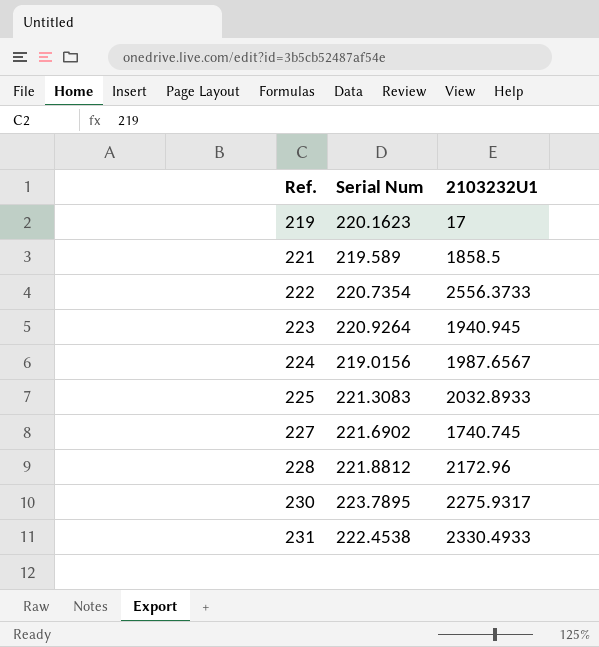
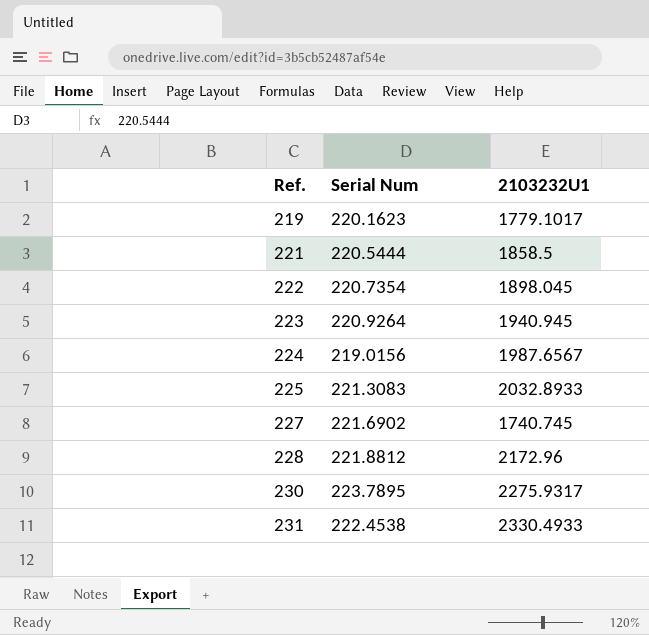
219 | 2103232U1: 17 -> 1779.1017
221 | Serial Num: 219.589 -> 220.5444
222 | 2103232U1: 2556.3733 -> 1898.045

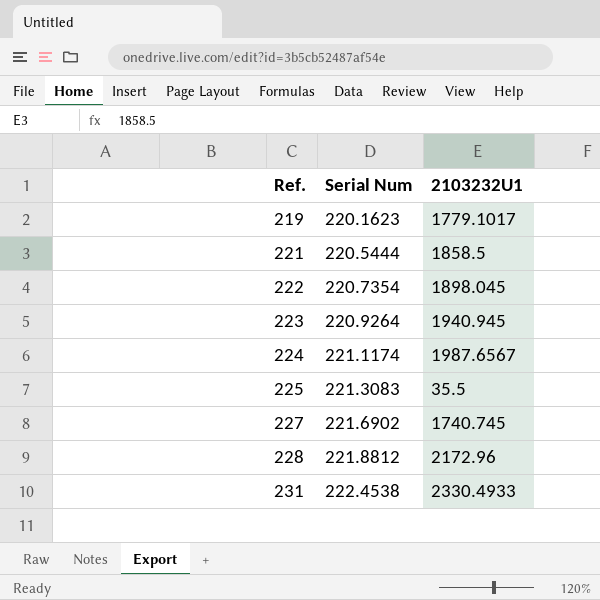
row 230: 223.7895 | 2275.9317 -> none
224 | Serial Num: 219.0156 -> 221.1174
225 | 2103232U1: 2032.8933 -> 35.5

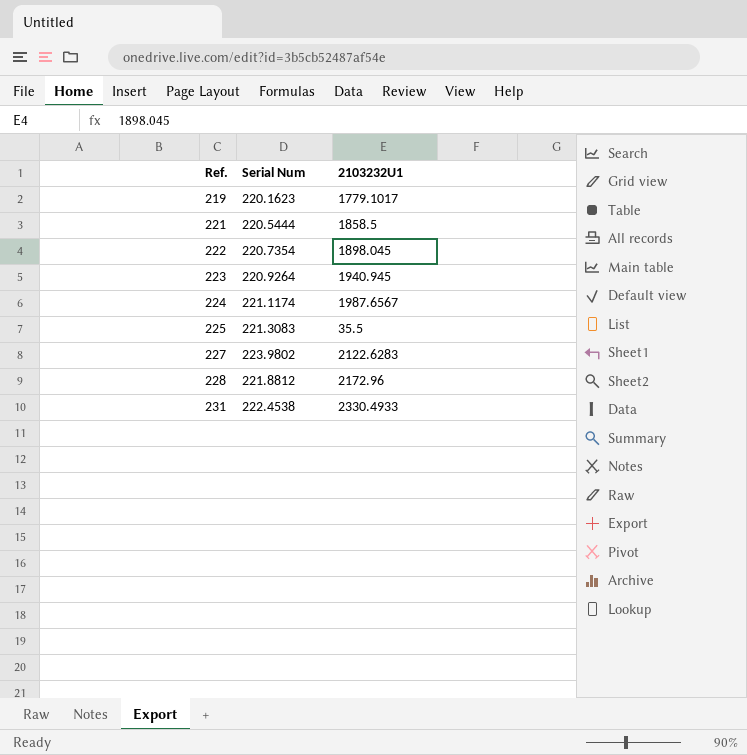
227 | Serial Num: 221.6902 -> 223.9802
227 | 2103232U1: 1740.745 -> 2122.6283

